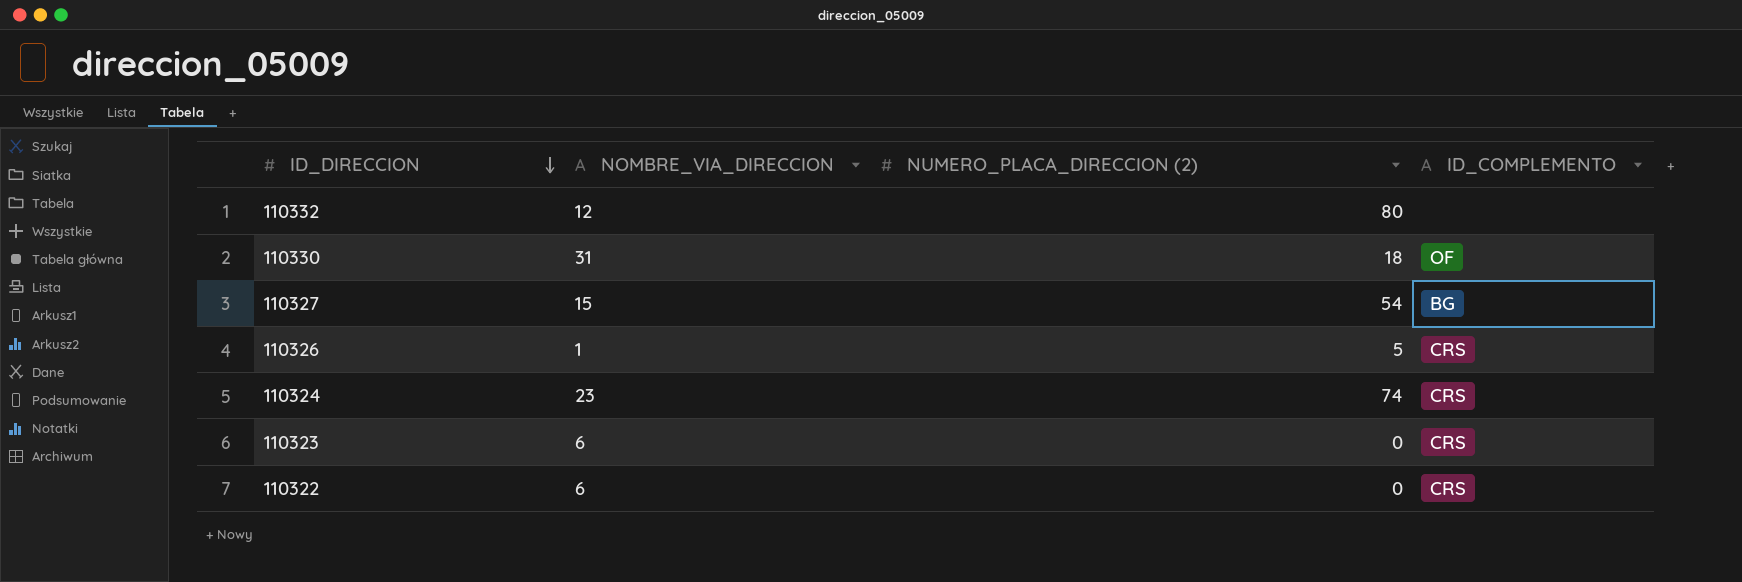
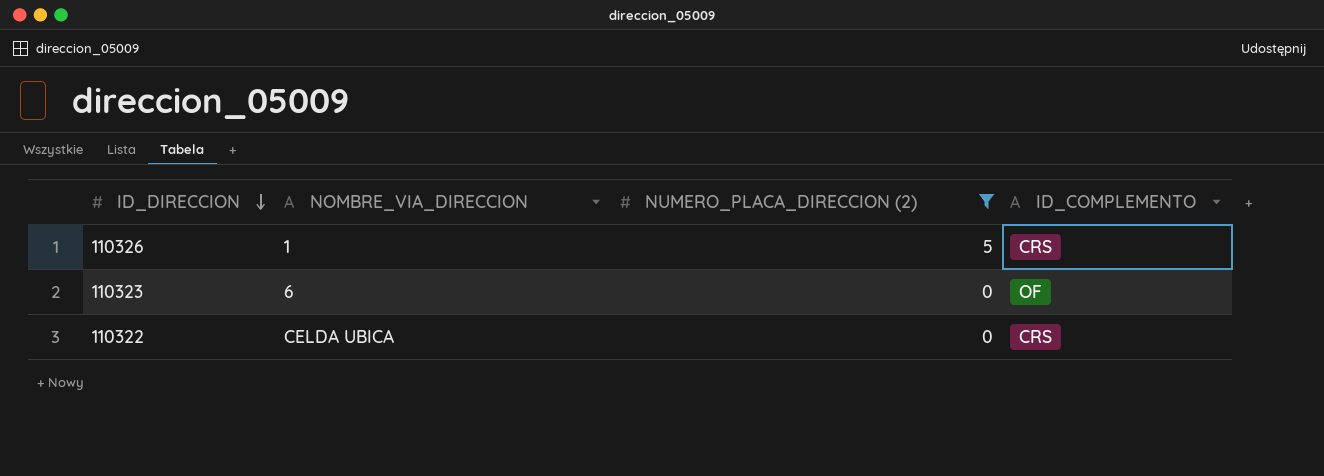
filter: none -> NUMERO_PLACA_DIRECCION (2) <= 5
110323 | ID_COMPLEMENTO: CRS -> OF
110322 | NOMBRE_VIA_DIRECCION: 6 -> CELDA UBICA

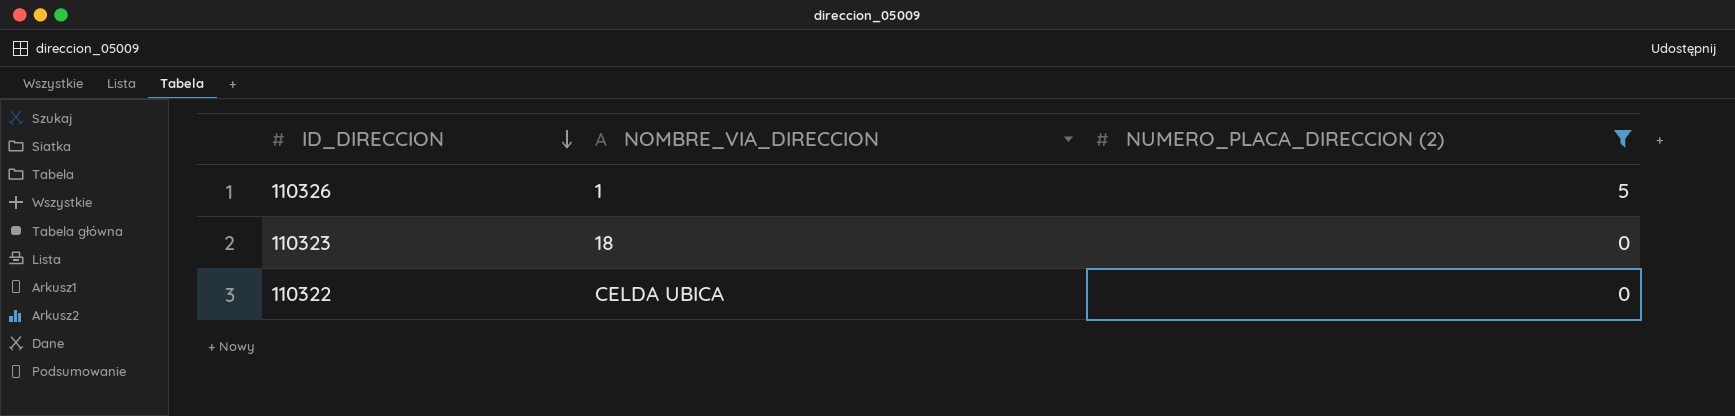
column ID_COMPLEMENTO | position: 4 -> none
110323 | NOMBRE_VIA_DIRECCION: 6 -> 18

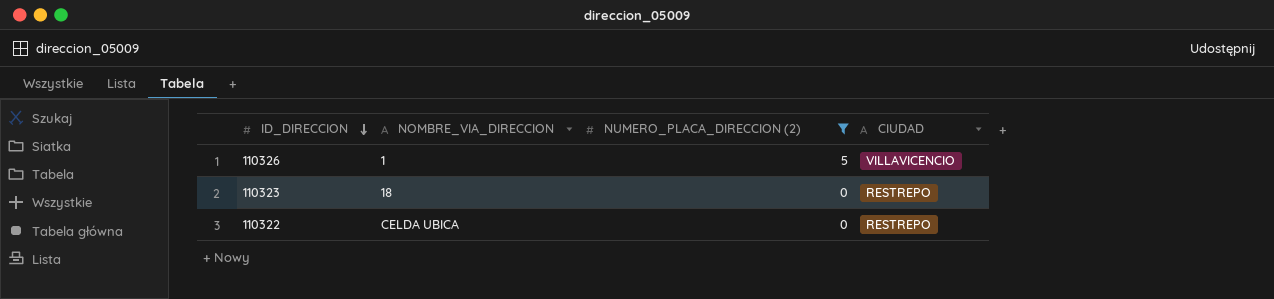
column CIUDAD | position: none -> 4

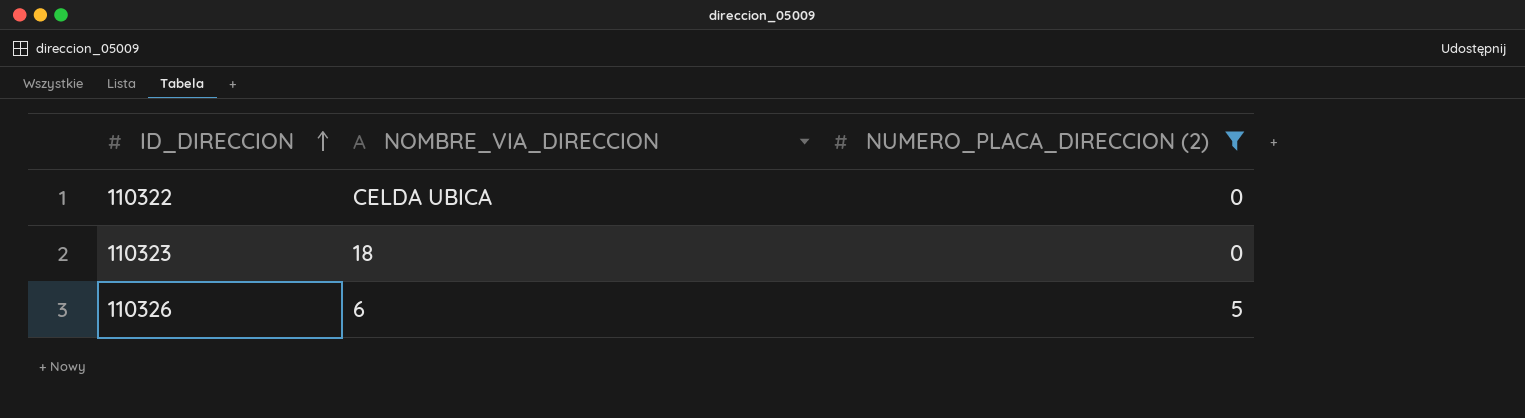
row order: ID_DIRECCION descending -> ID_DIRECCION ascending
column CIUDAD | position: 4 -> none
110326 | NOMBRE_VIA_DIRECCION: 1 -> 6

